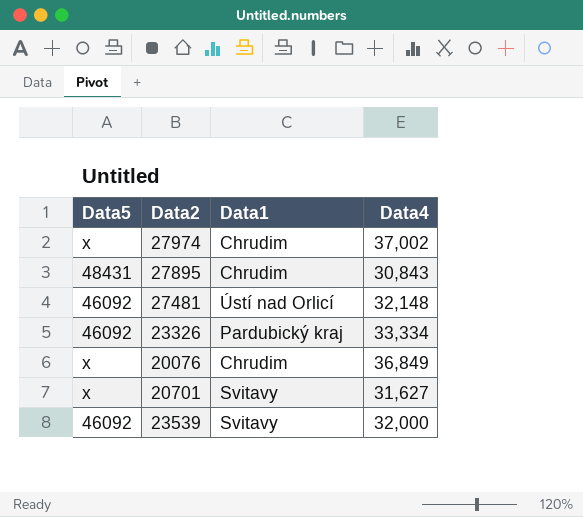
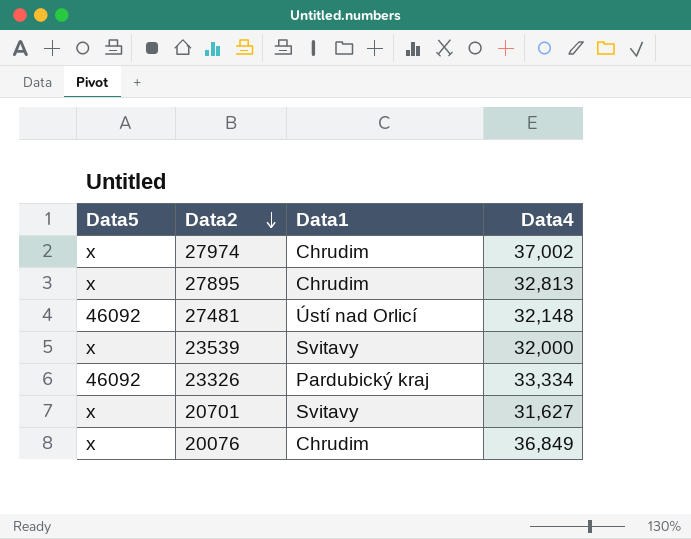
row order: none -> Data2 descending
27895 | Data5: 48431 -> x
27895 | Data4: 30,843 -> 32,813
23539 | Data5: 46092 -> x

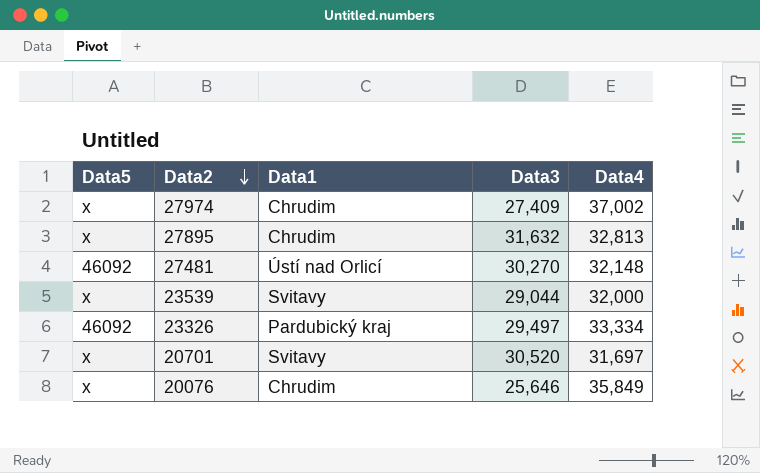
column Data3 | position: none -> 4
20701 | Data4: 31,627 -> 31,697
20076 | Data4: 36,849 -> 35,849

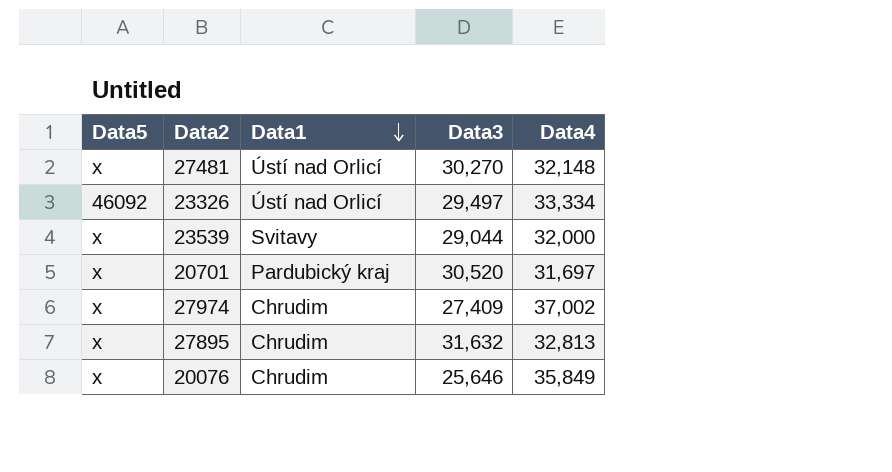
row order: Data2 descending -> Data1 descending
27481 | Data5: 46092 -> x
23326 | Data1: Pardubický kraj -> Ústí nad Orlicí
20701 | Data1: Svitavy -> Pardubický kraj

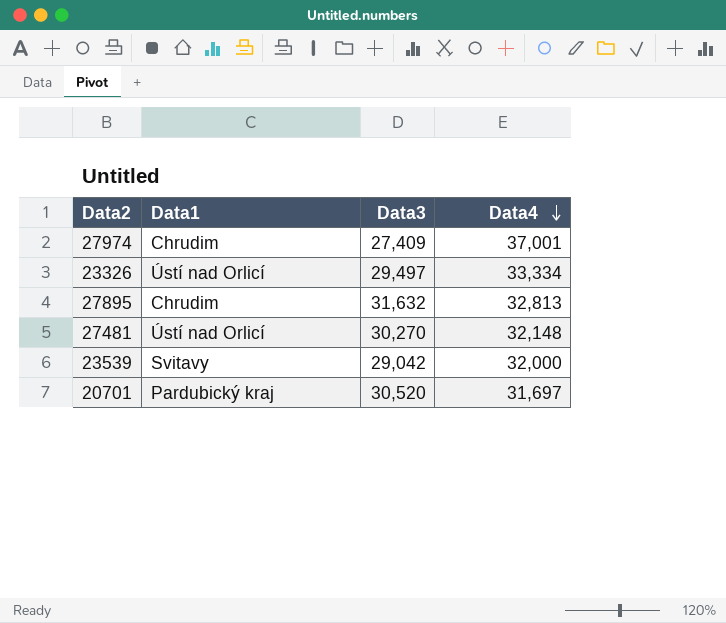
row order: Data1 descending -> Data4 descending
column Data5 | position: 1 -> none
row 20076: x | Chrudim | 25,646 | 35,849 -> none
27974 | Data4: 37,002 -> 37,001
23539 | Data3: 29,044 -> 29,042

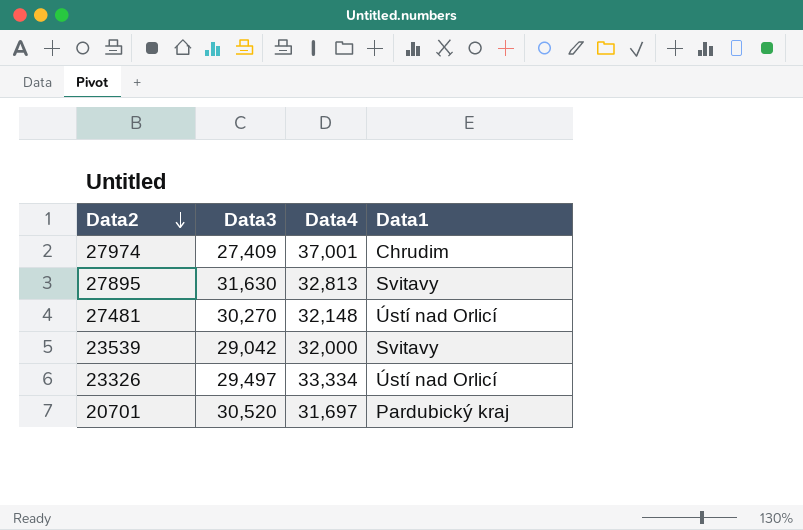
row order: Data4 descending -> Data2 descending
column Data1 | position: 2 -> 4
27895 | Data3: 31,632 -> 31,630
27895 | Data1: Chrudim -> Svitavy

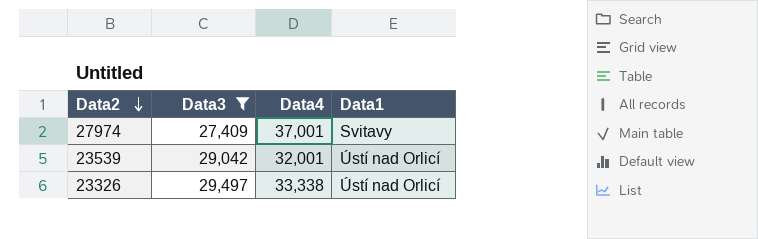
filter: none -> Data3 <= 29,497
27974 | Data1: Chrudim -> Svitavy
23539 | Data4: 32,000 -> 32,001
23539 | Data1: Svitavy -> Ústí nad Orlicí
23326 | Data4: 33,334 -> 33,338

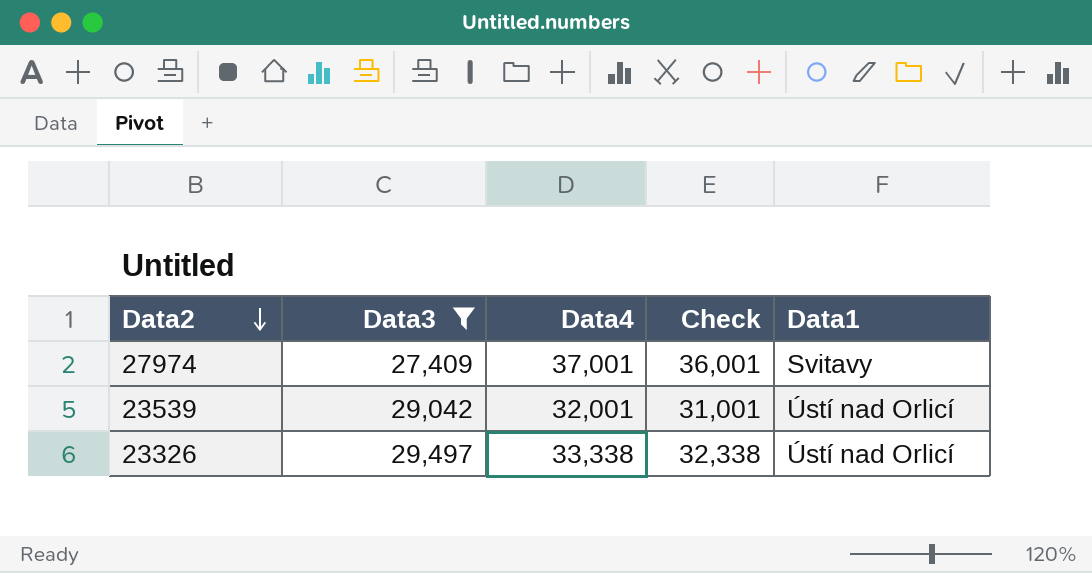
column Check | formula: none -> [Data4] - 1000

